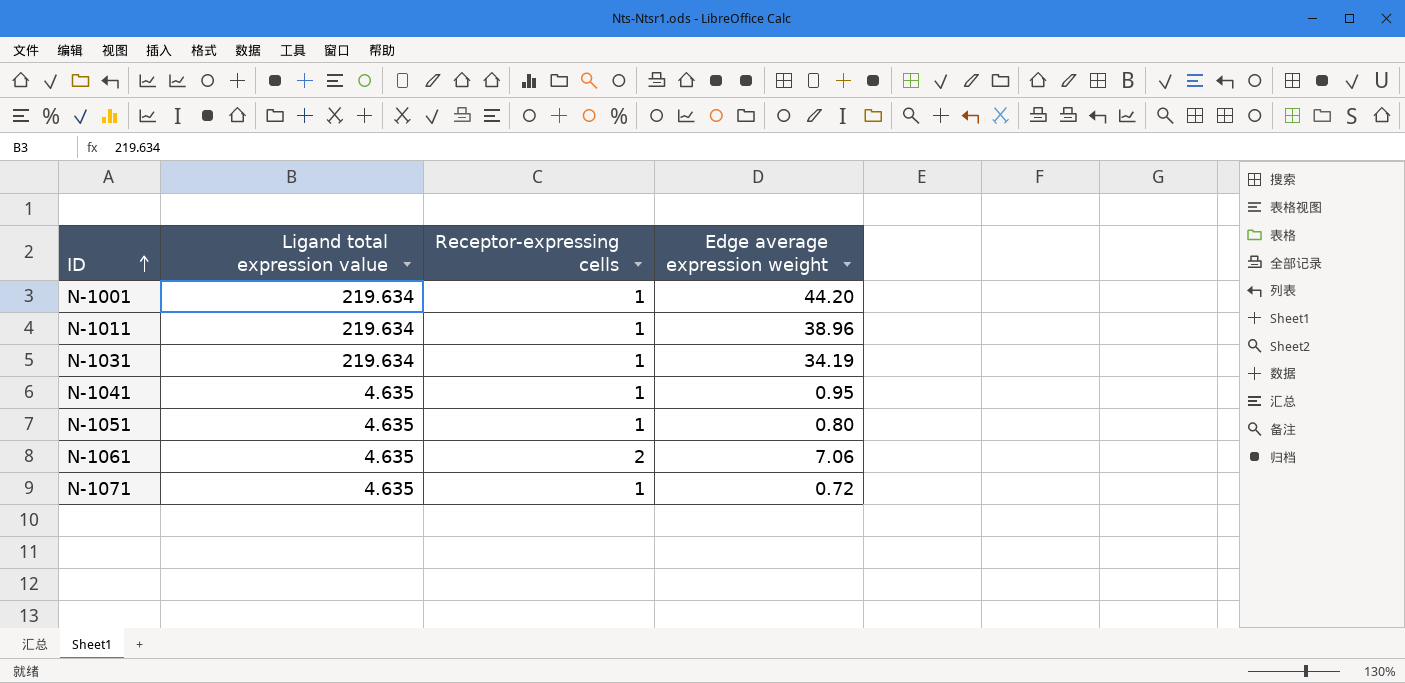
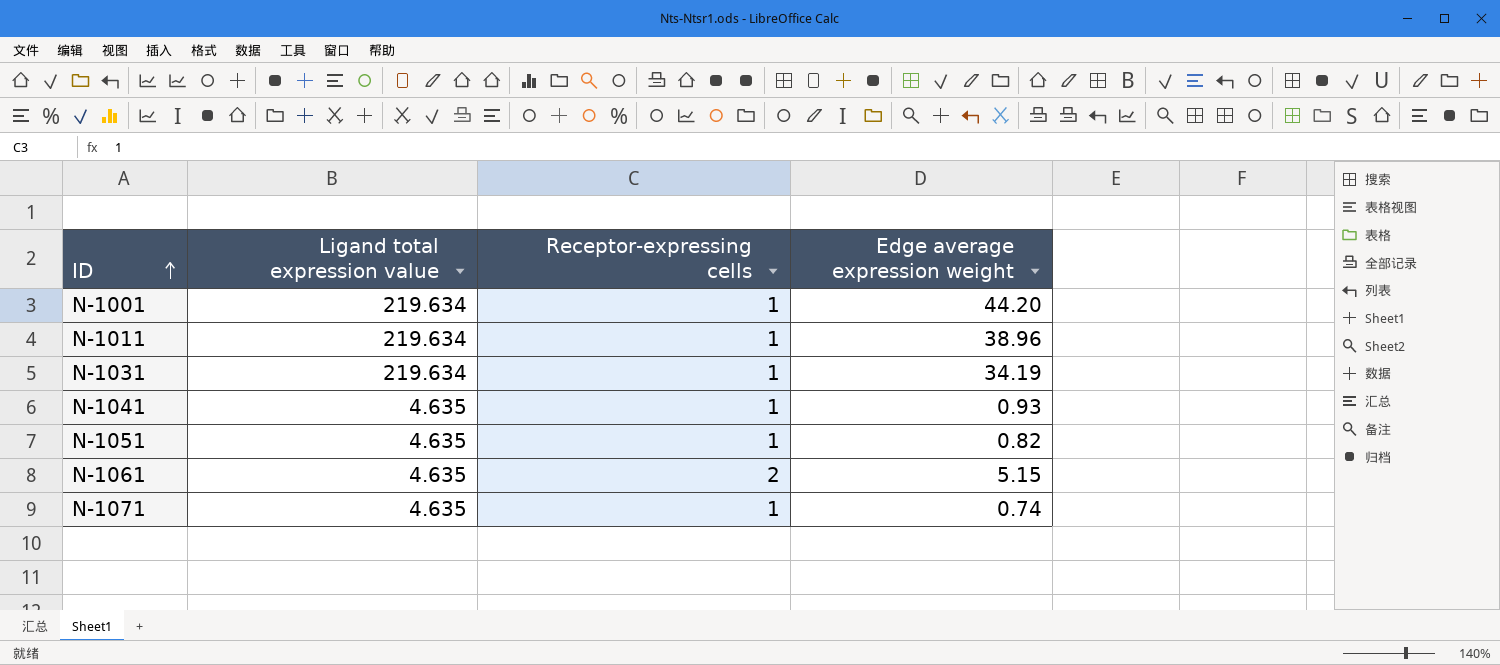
N-1041 | Edge average expression weight: 0.95 -> 0.93
N-1051 | Edge average expression weight: 0.80 -> 0.82
N-1061 | Edge average expression weight: 7.06 -> 5.15
N-1071 | Edge average expression weight: 0.72 -> 0.74

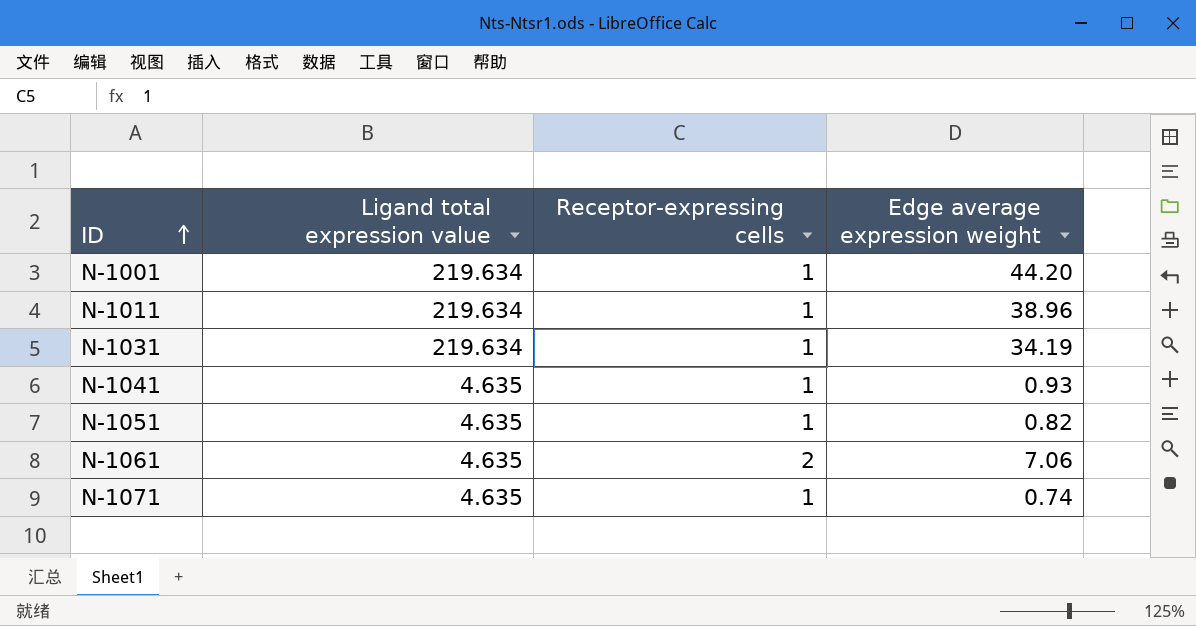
N-1061 | Edge average expression weight: 5.15 -> 7.06

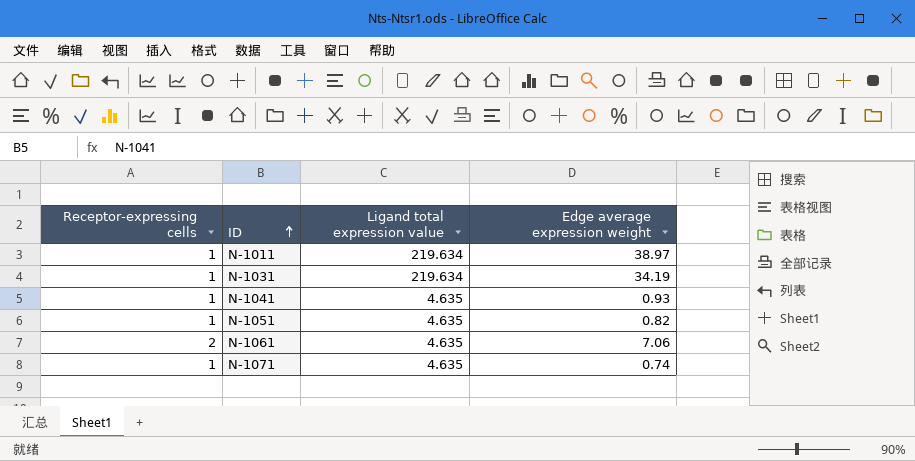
column Receptor-expressing cells | position: 3 -> 1
row N-1001: 219.634 | 1 | 44.20 -> none
N-1011 | Edge average expression weight: 38.96 -> 38.97

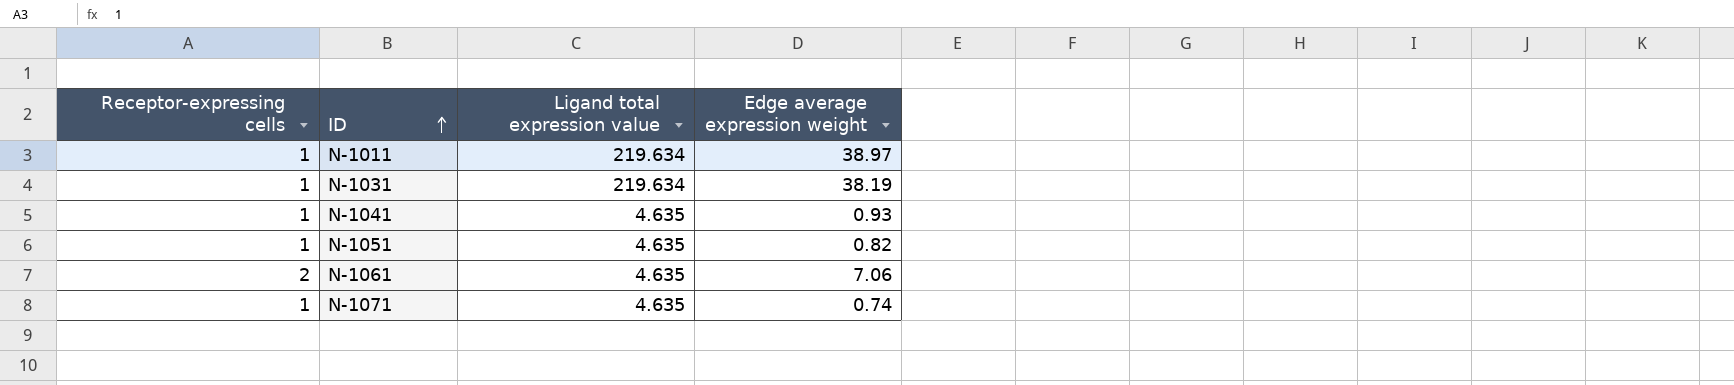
N-1031 | Edge average expression weight: 34.19 -> 38.19

